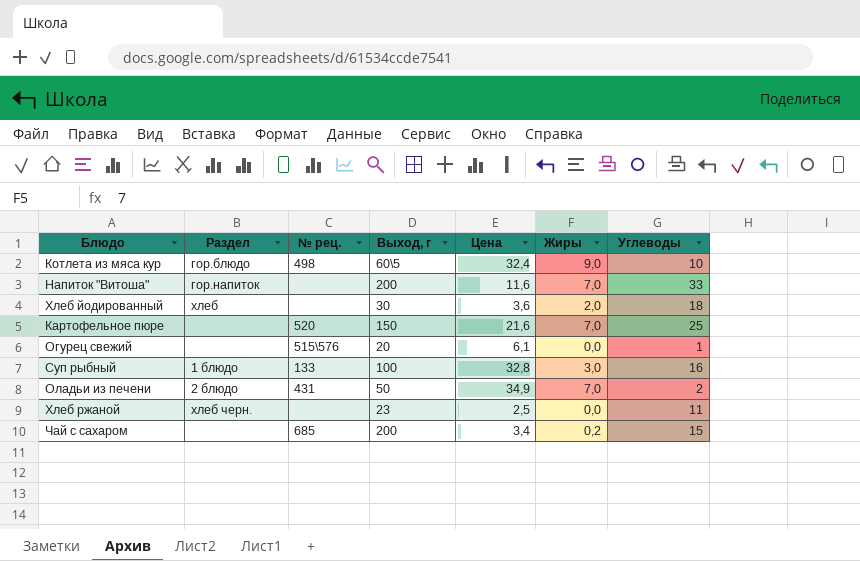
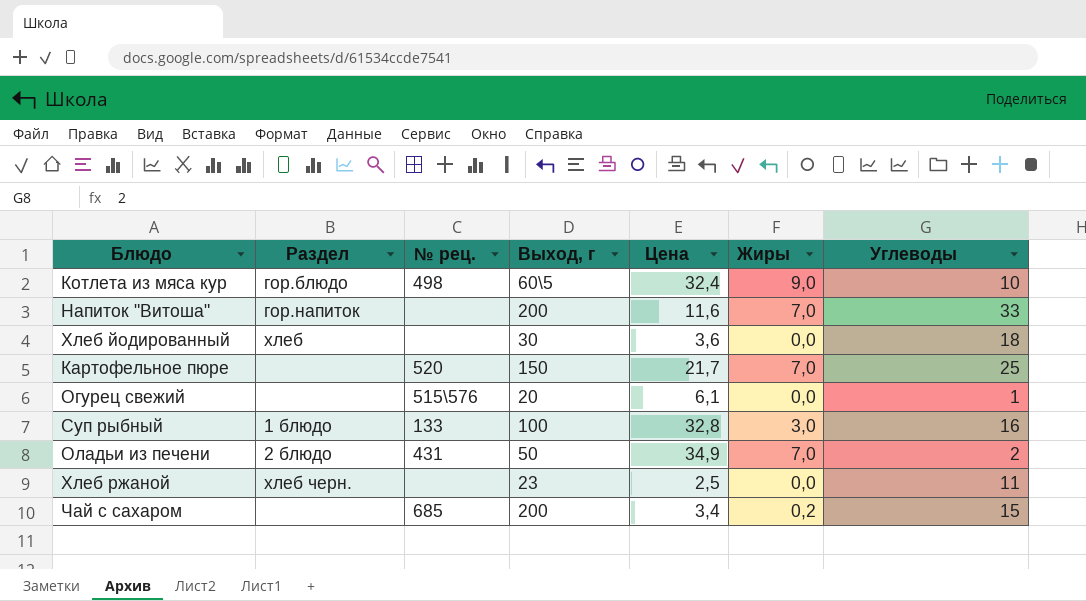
Хлеб йодированный | Жиры: 2,0 -> 0,0
Картофельное пюре | Цена: 21,6 -> 21,7

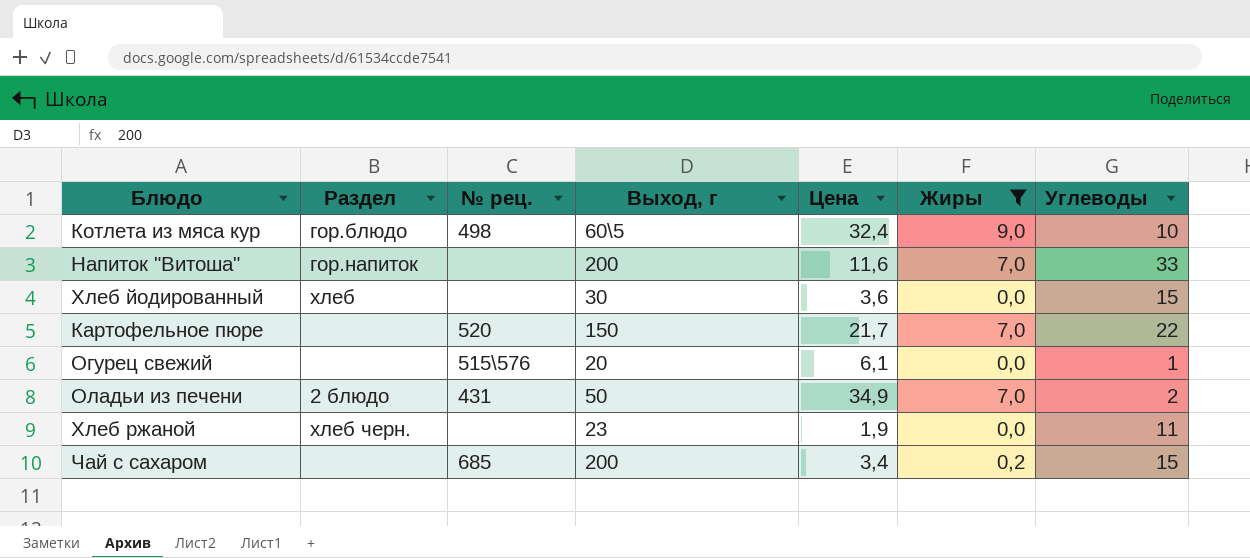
filter: none -> Жиры != 3,0
Хлеб йодированный | Углеводы: 18 -> 15
Картофельное пюре | Углеводы: 25 -> 22
Хлеб ржаной | Цена: 2,5 -> 1,9

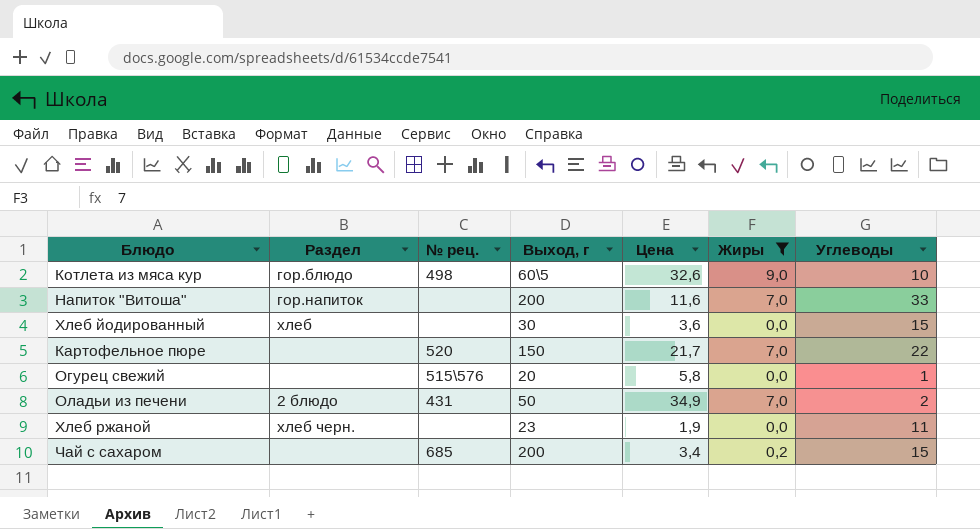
Котлета из мяса кур | Цена: 32,4 -> 32,6
Огурец свежий | Цена: 6,1 -> 5,8

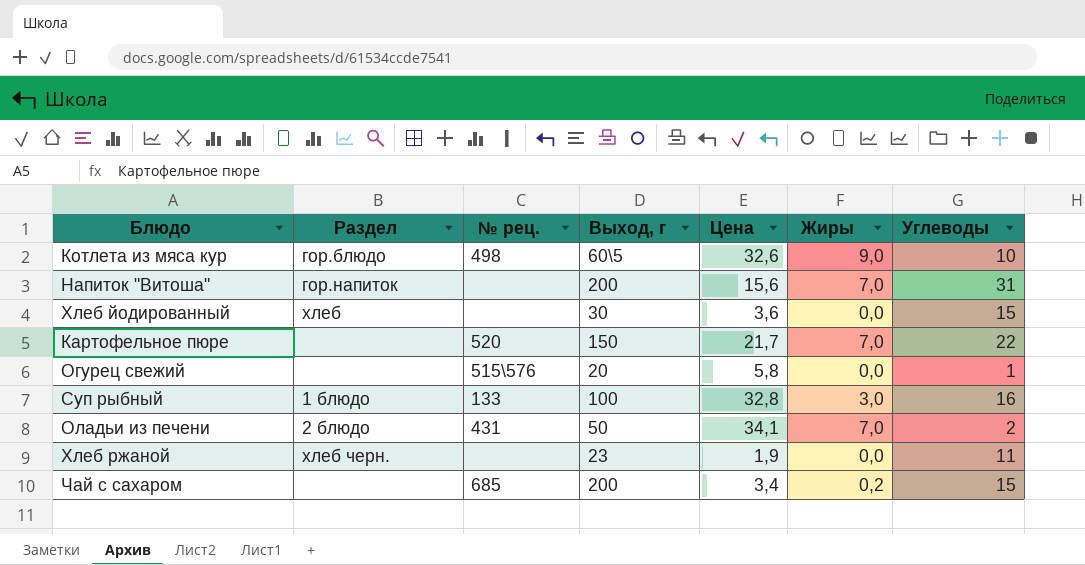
filter: Жиры != 3,0 -> none
Напиток "Витоша" | Цена: 11,6 -> 15,6
Напиток "Витоша" | Углеводы: 33 -> 31
Оладьи из печени | Цена: 34,9 -> 34,1

